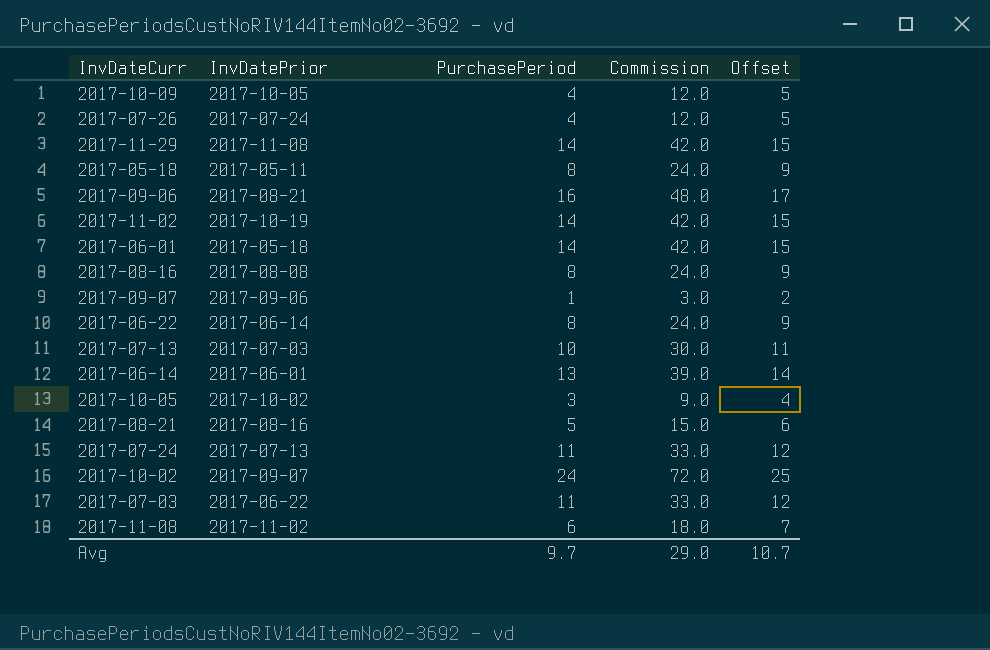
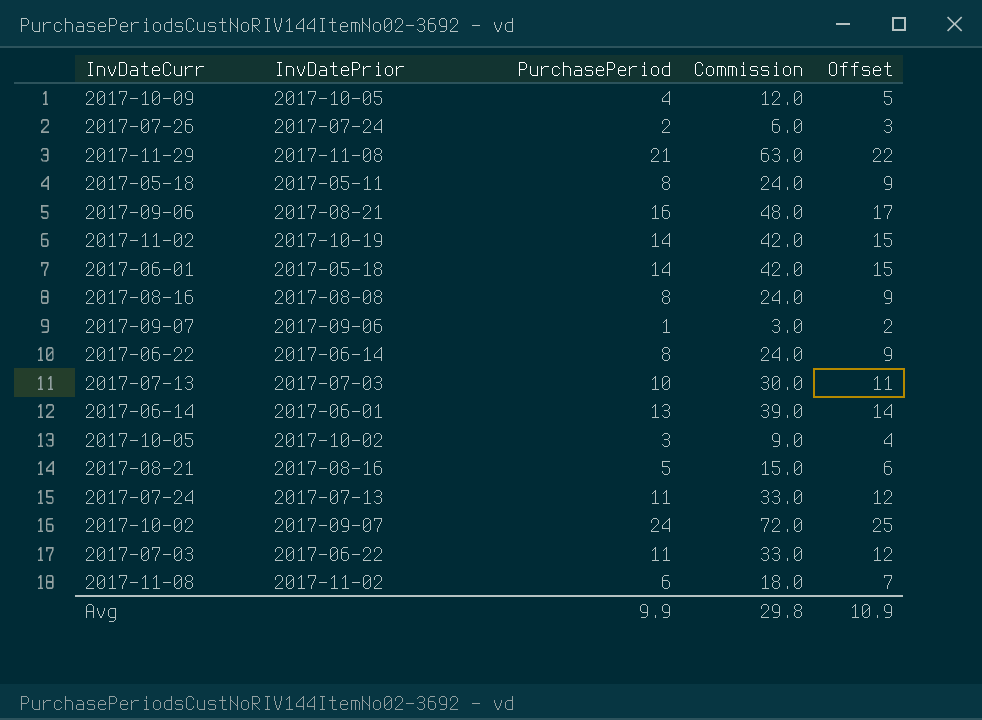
2017-07-26 | PurchasePeriod: 4 -> 2
2017-07-26 | Commission: 12.0 -> 6.0
2017-07-26 | Offset: 5 -> 3
2017-11-29 | PurchasePeriod: 14 -> 21
2017-11-29 | Commission: 42.0 -> 63.0
2017-11-29 | Offset: 15 -> 22
Avg | PurchasePeriod: 9.7 -> 9.9
Avg | Commission: 29.0 -> 29.8
Avg | Offset: 10.7 -> 10.9

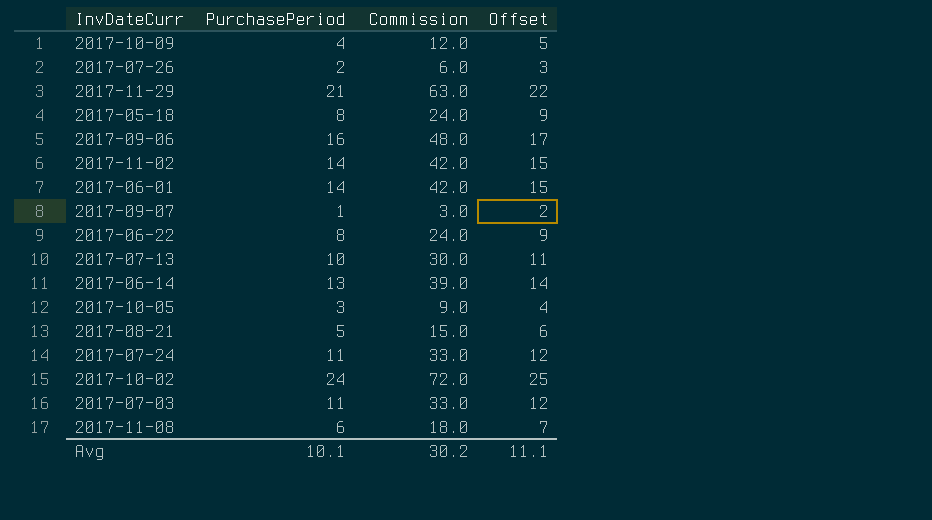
column InvDatePrior | position: 2 -> none
row 2017-08-16: 2017-08-08 | 8 | 24.0 | 9 -> none
Avg | PurchasePeriod: 9.9 -> 10.1
Avg | Commission: 29.8 -> 30.2
Avg | Offset: 10.9 -> 11.1

